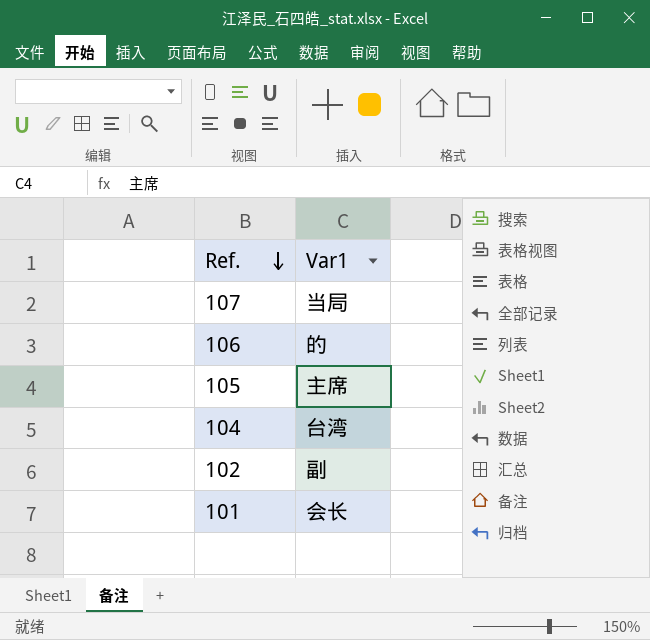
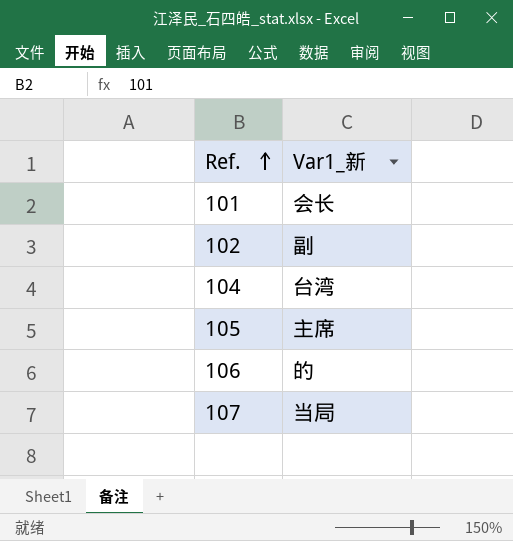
row order: Ref. descending -> Ref. ascending
column name: Var1 -> Var1_新

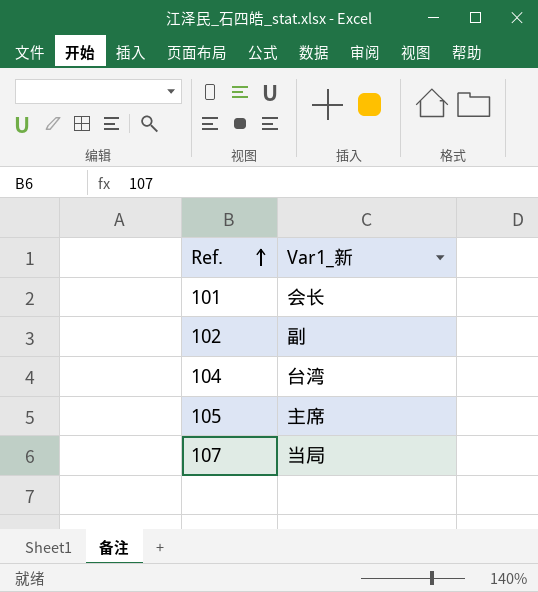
row 106: 的 -> none

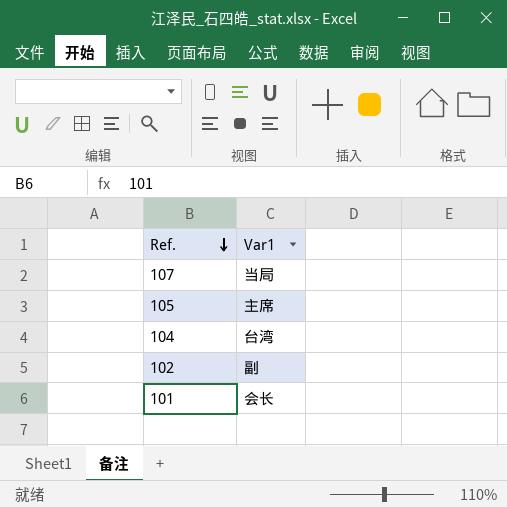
row order: Ref. ascending -> Ref. descending
column name: Var1_新 -> Var1

